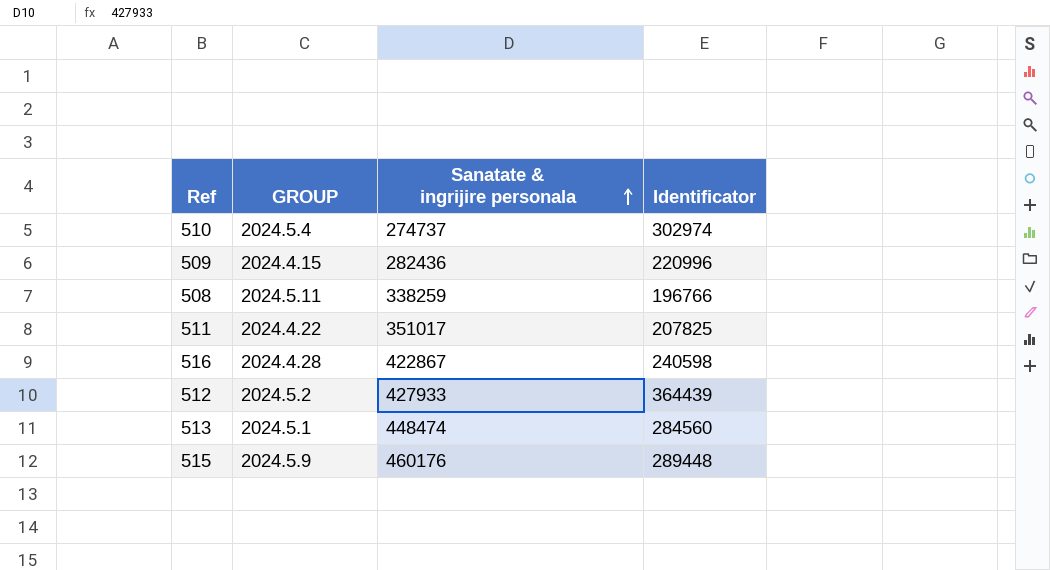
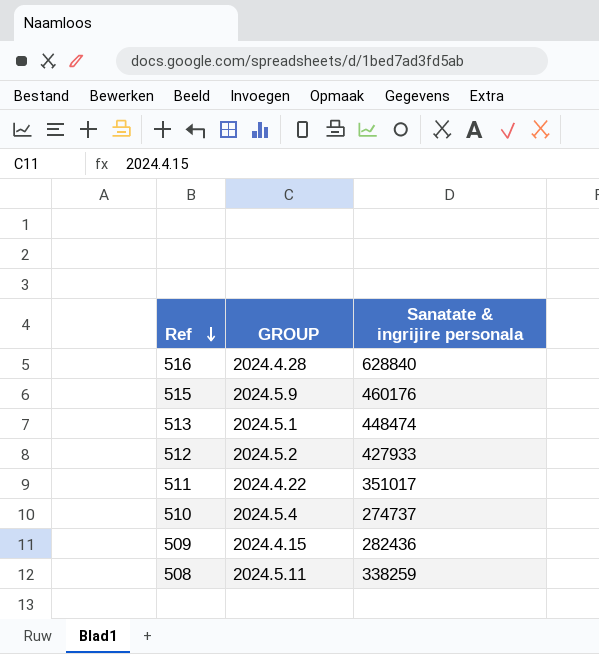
row order: Sanatate & ingrijire personala ascending -> Ref descending
column Identificator | position: 4 -> none
516 | Sanatate & ingrijire personala: 422867 -> 628840

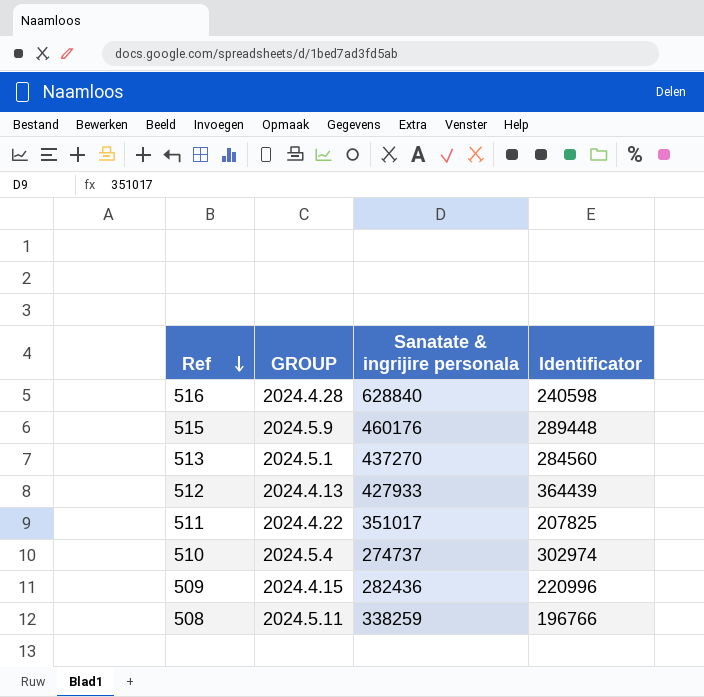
column Identificator | position: none -> 4
513 | Sanatate & ingrijire personala: 448474 -> 437270
512 | GROUP: 2024.5.2 -> 2024.4.13

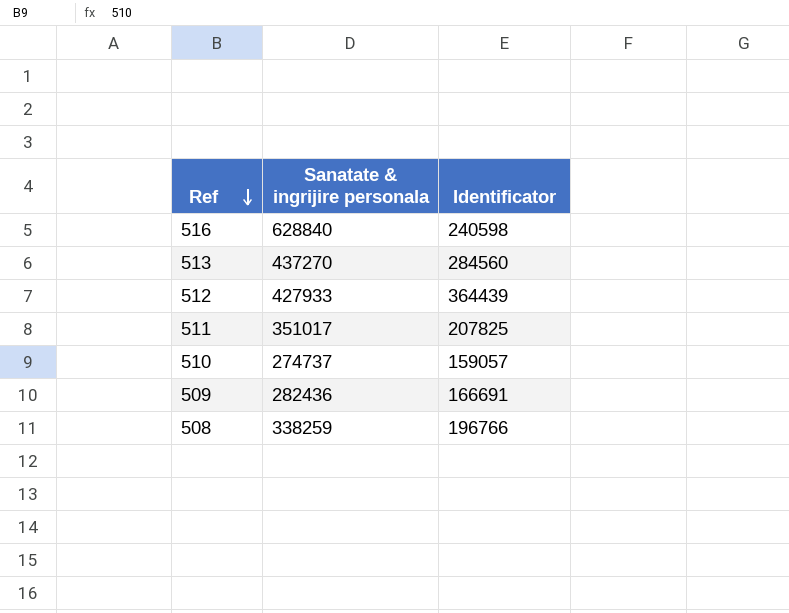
column GROUP | position: 2 -> none
row 515: 2024.5.9 | 460176 | 289448 -> none
510 | Identificator: 302974 -> 159057
509 | Identificator: 220996 -> 166691

